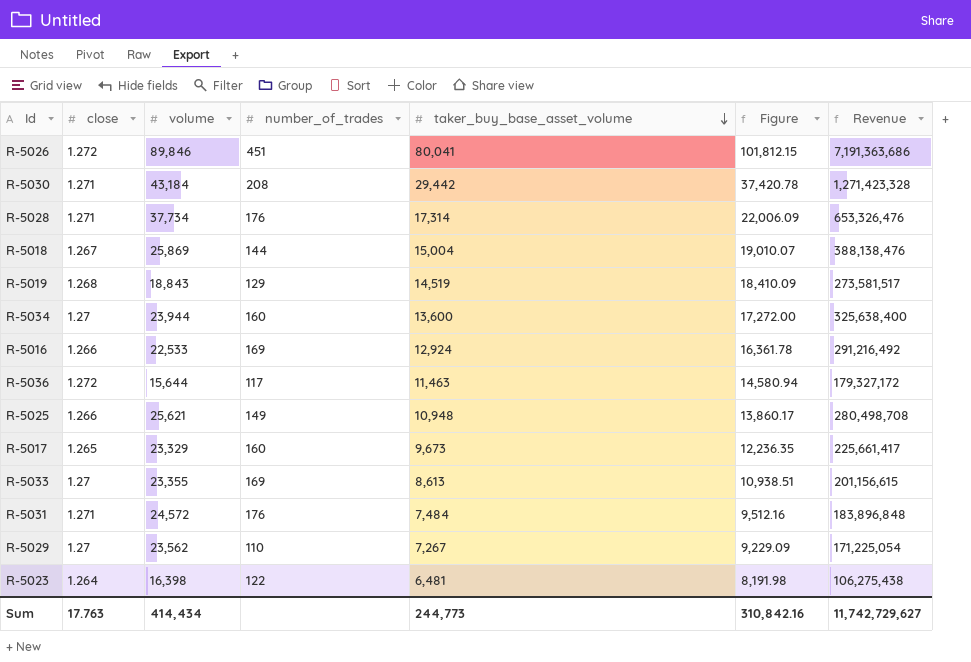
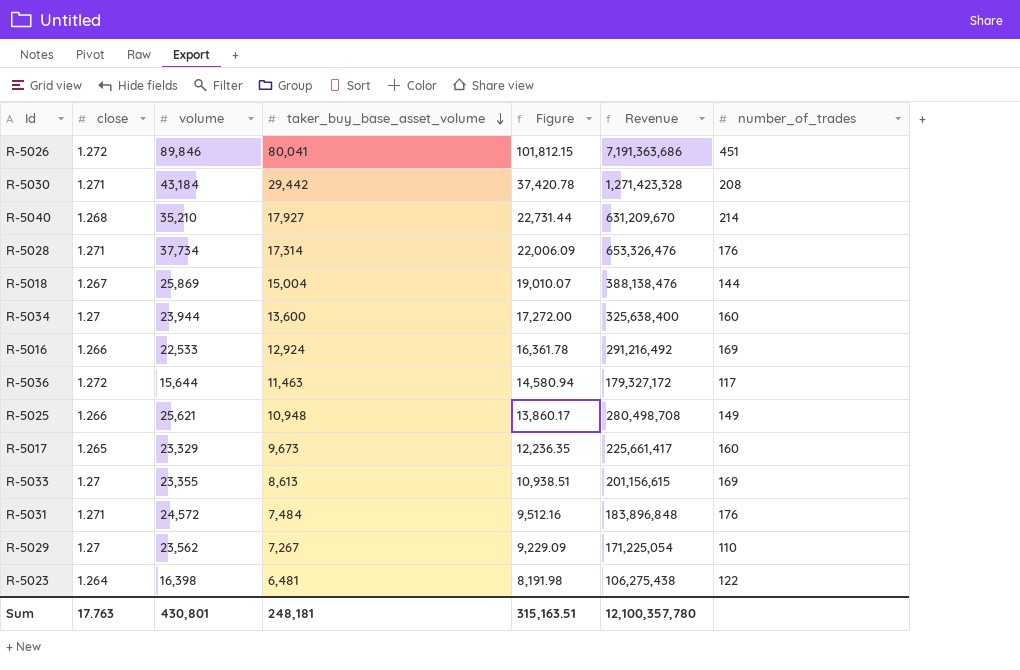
column number_of_trades | position: 4 -> 7
row R-5019: 1.268 | 18,843 | 129 | 14,519 | 18,410.09 | 273,581,517 -> none
row R-5040: none -> 1.268 | 35,210 | 17,927 | 22,731.44 | 631,209,670 | 214
Sum | volume: 414,434 -> 430,801
Sum | taker_buy_base_asset_volume: 244,773 -> 248,181
Sum | Figure: 310,842.16 -> 315,163.51
Sum | Revenue: 11,742,729,627 -> 12,100,357,780

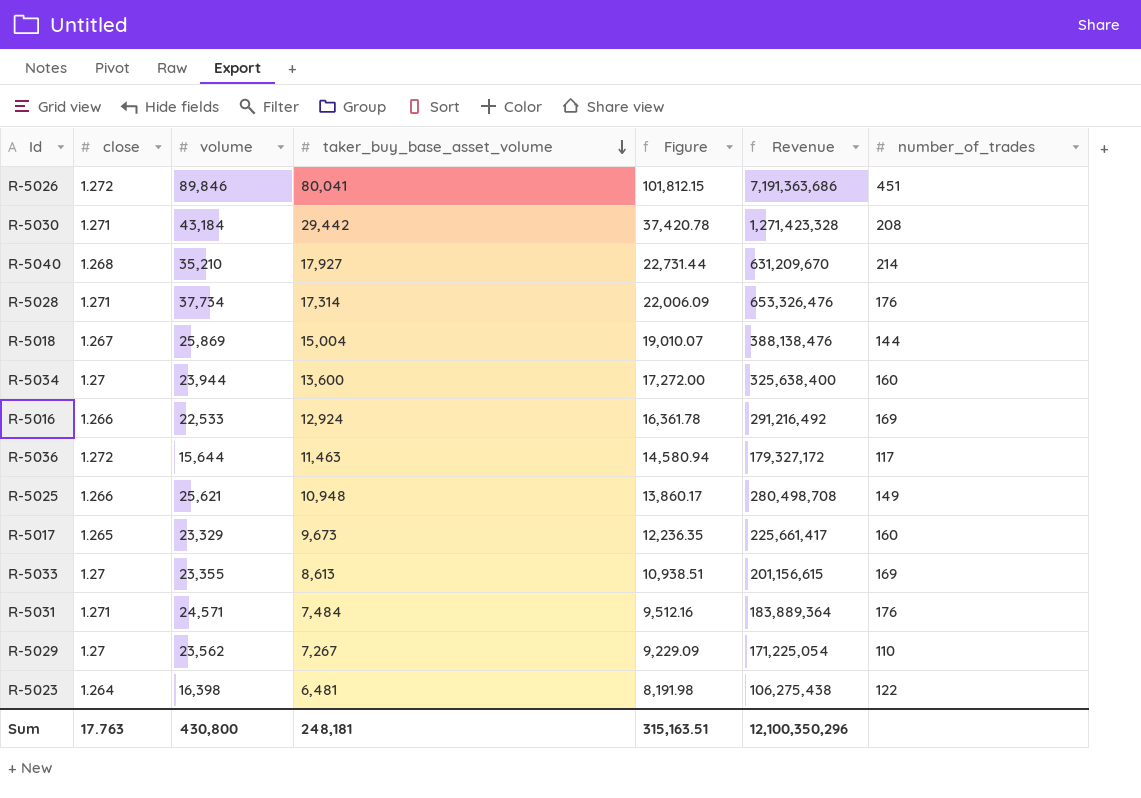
R-5031 | volume: 24,572 -> 24,571
R-5031 | Revenue: 183,896,848 -> 183,889,364
Sum | volume: 430,801 -> 430,800
Sum | Revenue: 12,100,357,780 -> 12,100,350,296

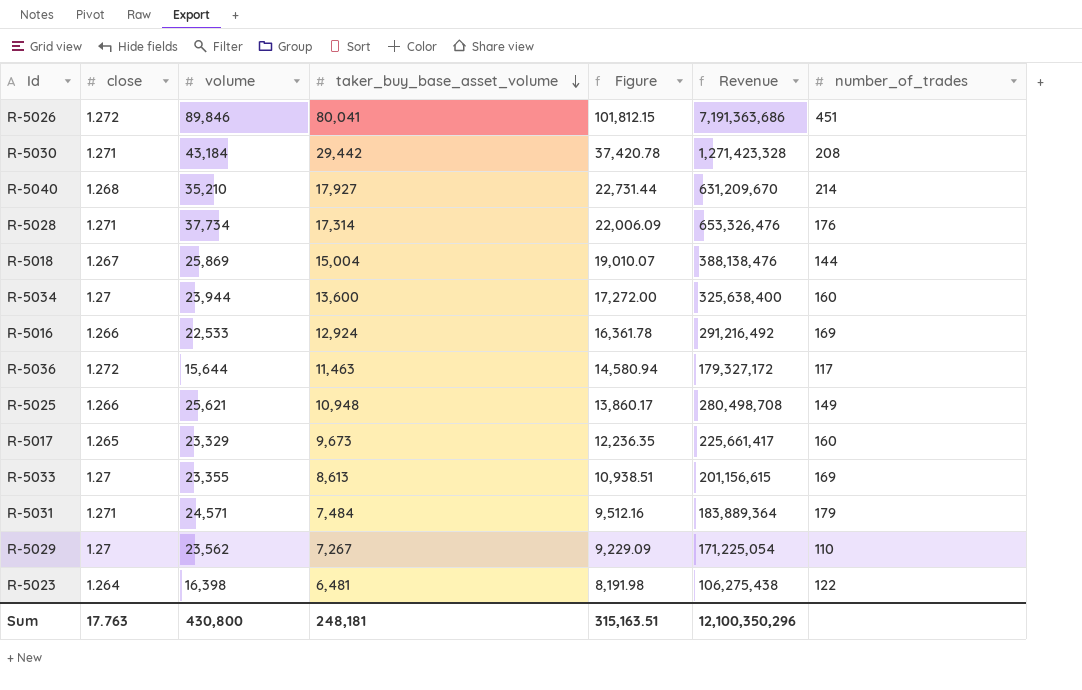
R-5031 | number_of_trades: 176 -> 179

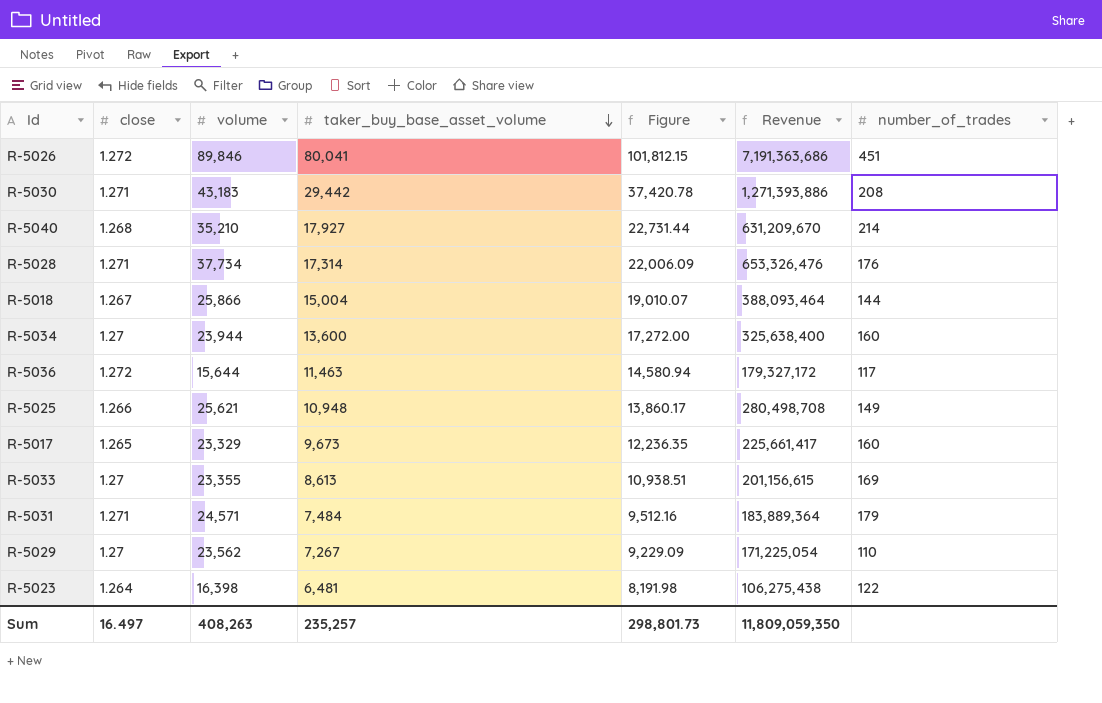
row R-5016: 1.266 | 22,533 | 12,924 | 16,361.78 | 291,216,492 | 169 -> none
R-5030 | volume: 43,184 -> 43,183
R-5030 | Revenue: 1,271,423,328 -> 1,271,393,886
R-5018 | volume: 25,869 -> 25,866
R-5018 | Revenue: 388,138,476 -> 388,093,464
Sum | close: 17.763 -> 16.497
Sum | volume: 430,800 -> 408,263
Sum | taker_buy_base_asset_volume: 248,181 -> 235,257
Sum | Figure: 315,163.51 -> 298,801.73
Sum | Revenue: 12,100,350,296 -> 11,809,059,350

